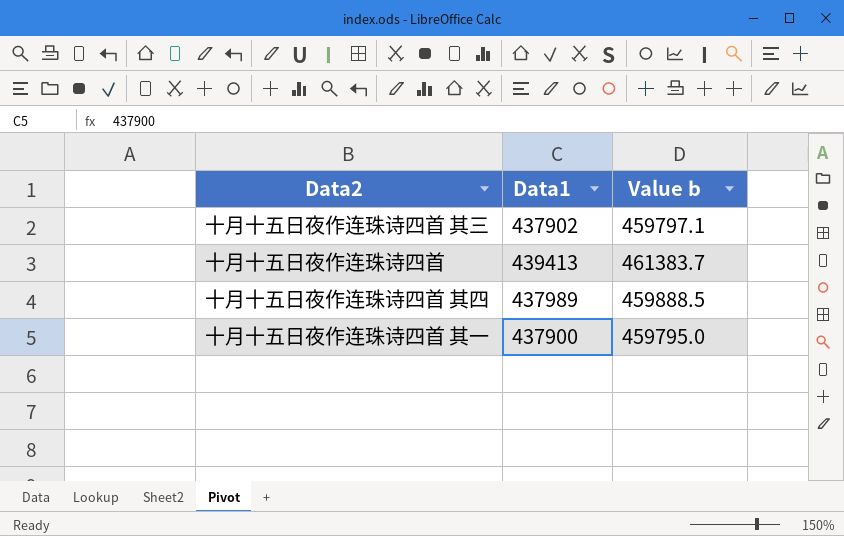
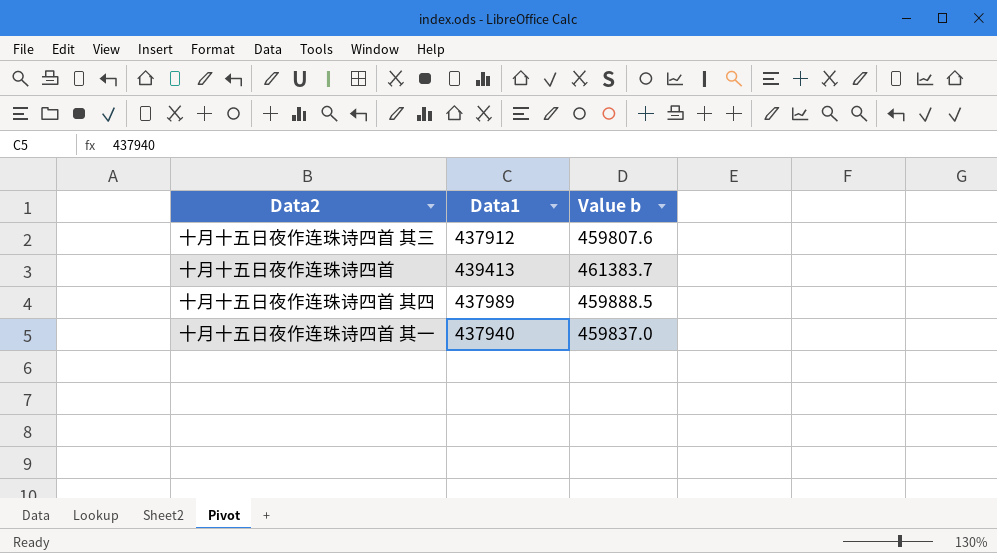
十月十五日夜作连珠诗四首 其三 | Data1: 437902 -> 437912
十月十五日夜作连珠诗四首 其三 | Value b: 459797.1 -> 459807.6
十月十五日夜作连珠诗四首 其一 | Data1: 437900 -> 437940
十月十五日夜作连珠诗四首 其一 | Value b: 459795.0 -> 459837.0

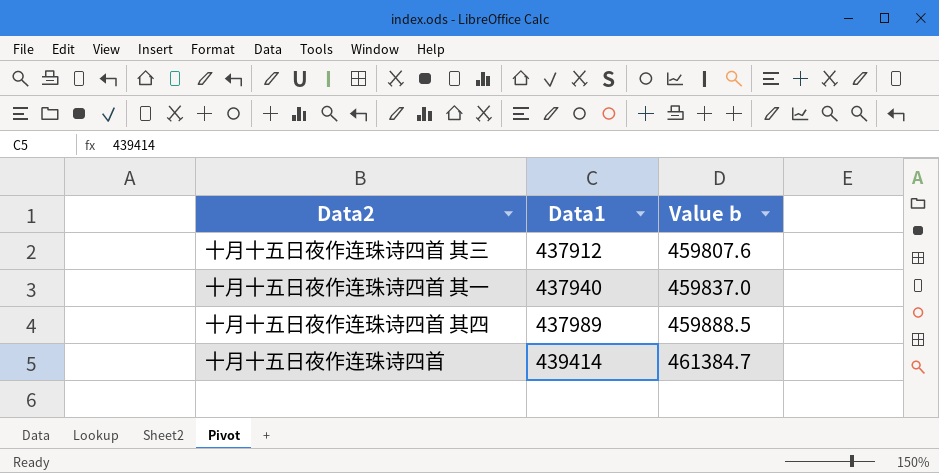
row order: none -> Data1 ascending
十月十五日夜作连珠诗四首 | Data1: 439413 -> 439414
十月十五日夜作连珠诗四首 | Value b: 461383.7 -> 461384.7

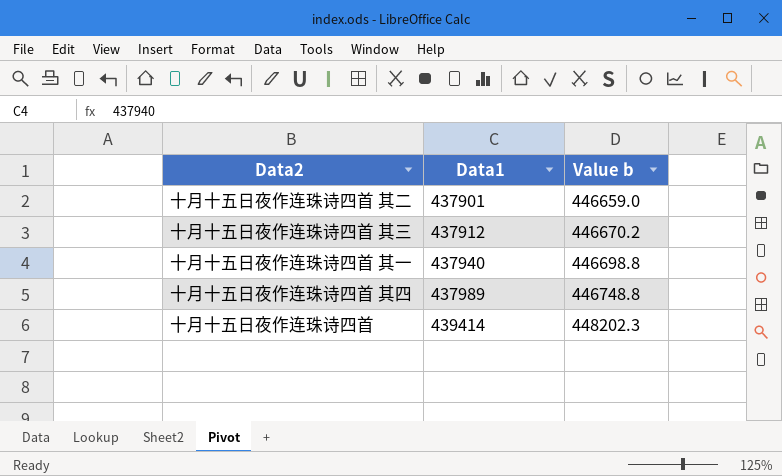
column Value b | formula: [Data1] * 1.05 -> [Data1] * 1.02
row 十月十五日夜作连珠诗四首 其二: none -> 437901 | 446659.0

